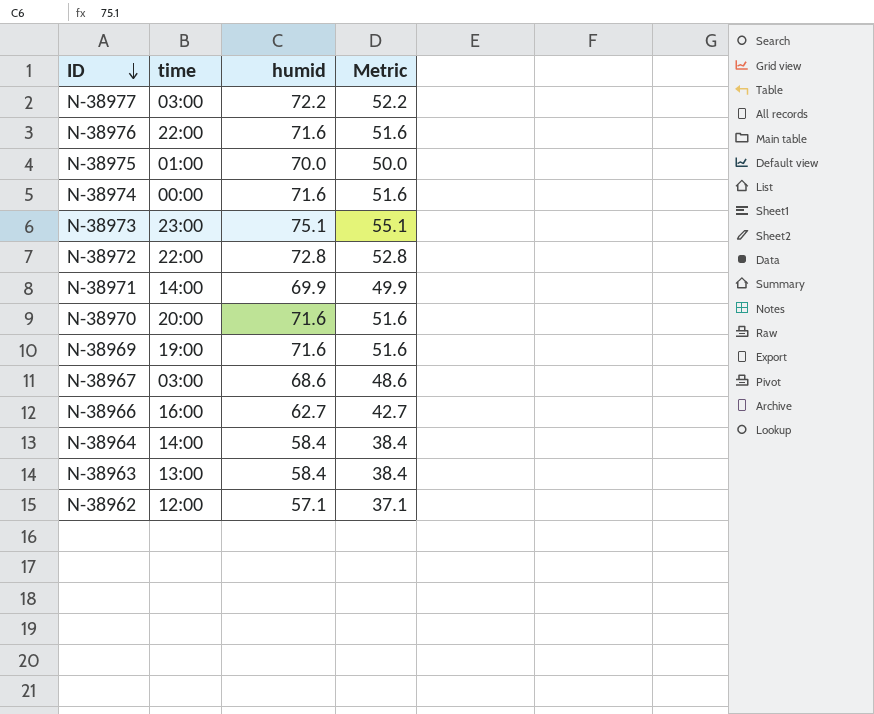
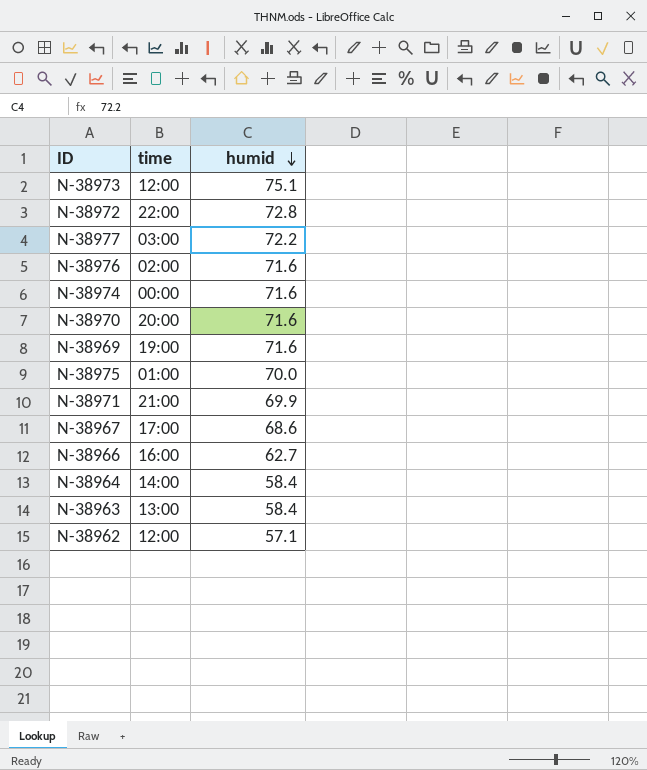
row order: ID descending -> humid descending
column Metric | formula: [humid] - 20 -> none
N-38973 | time: 23:00 -> 12:00
N-38976 | time: 22:00 -> 02:00
N-38971 | time: 14:00 -> 21:00
N-38967 | time: 03:00 -> 17:00

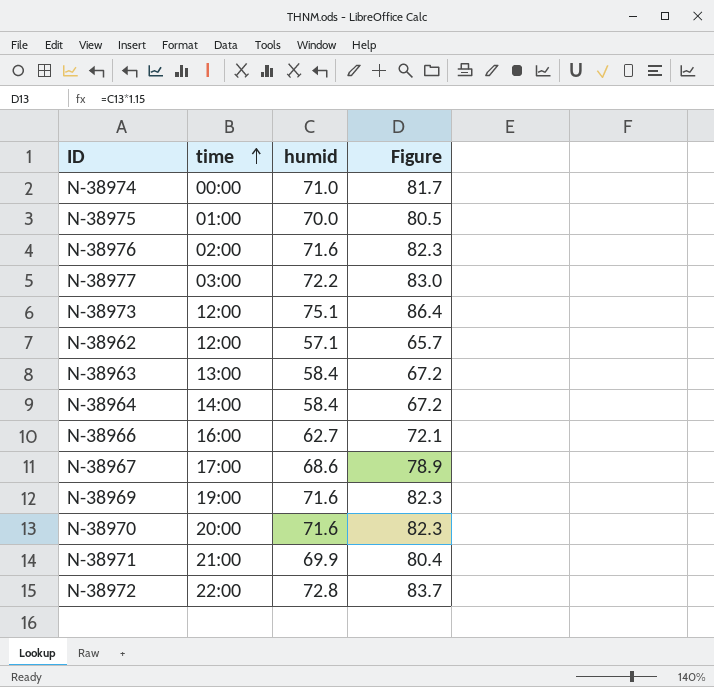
row order: humid descending -> time ascending
column Figure | formula: none -> [humid] * 1.15
N-38974 | humid: 71.6 -> 71.0

